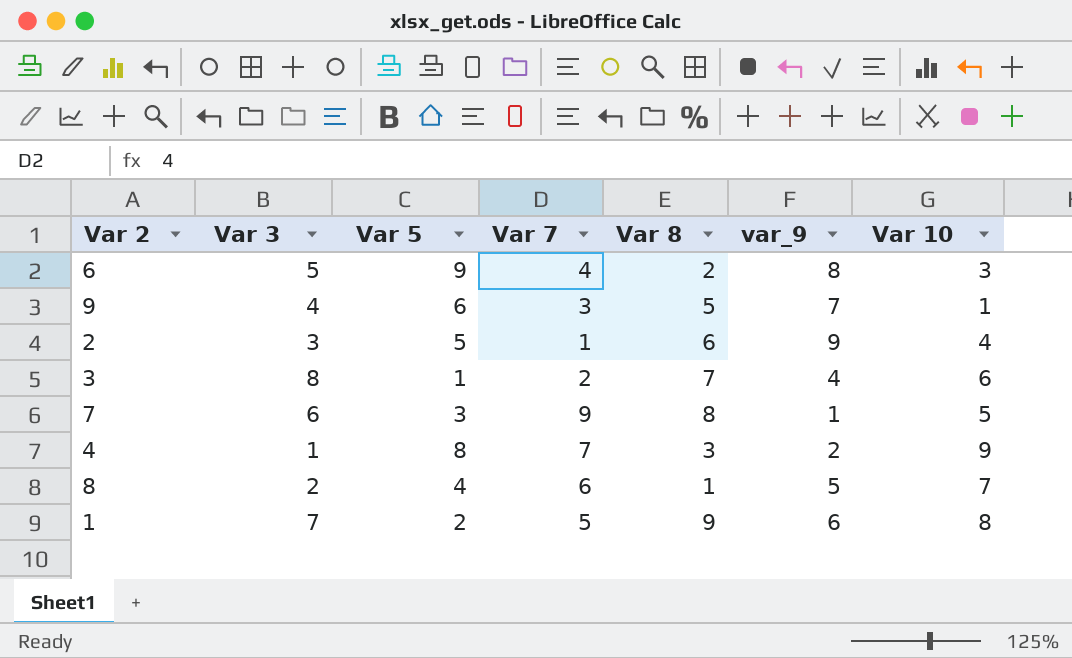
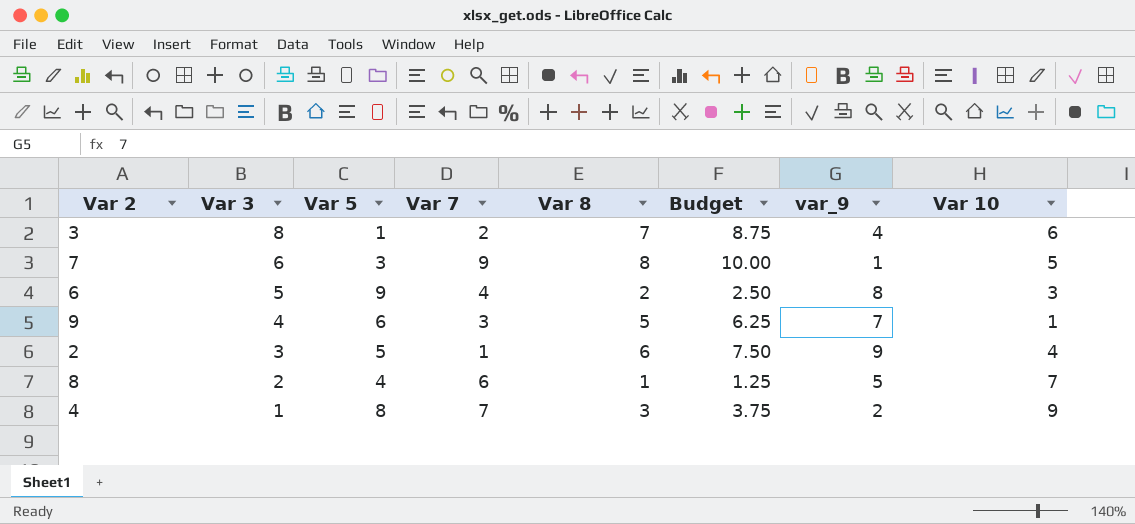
row order: none -> Var 3 descending
column Budget | formula: none -> [Var 8] * 1.25
row 1: 7 | 2 | 5 | 9 | 6 | 8 -> none

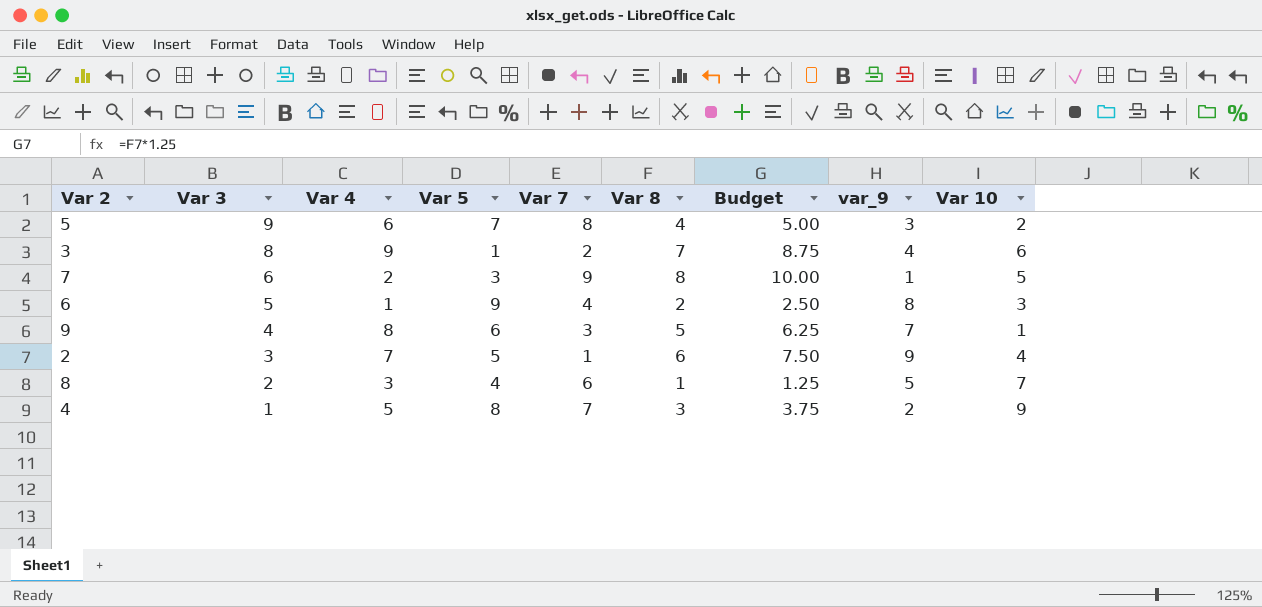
column Var 4 | position: none -> 3
row 5: none -> 9 | 6 | 7 | 8 | 4 | 5.00 | 3 | 2

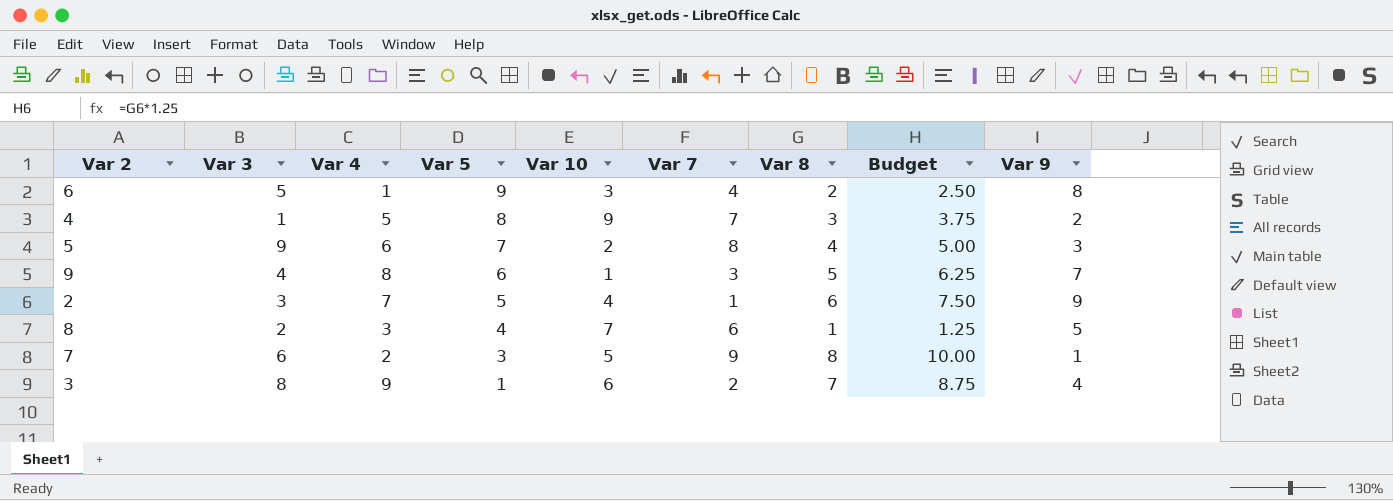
row order: Var 3 descending -> Var 5 descending
column Var 10 | position: 9 -> 5
column name: var_9 -> Var 9

